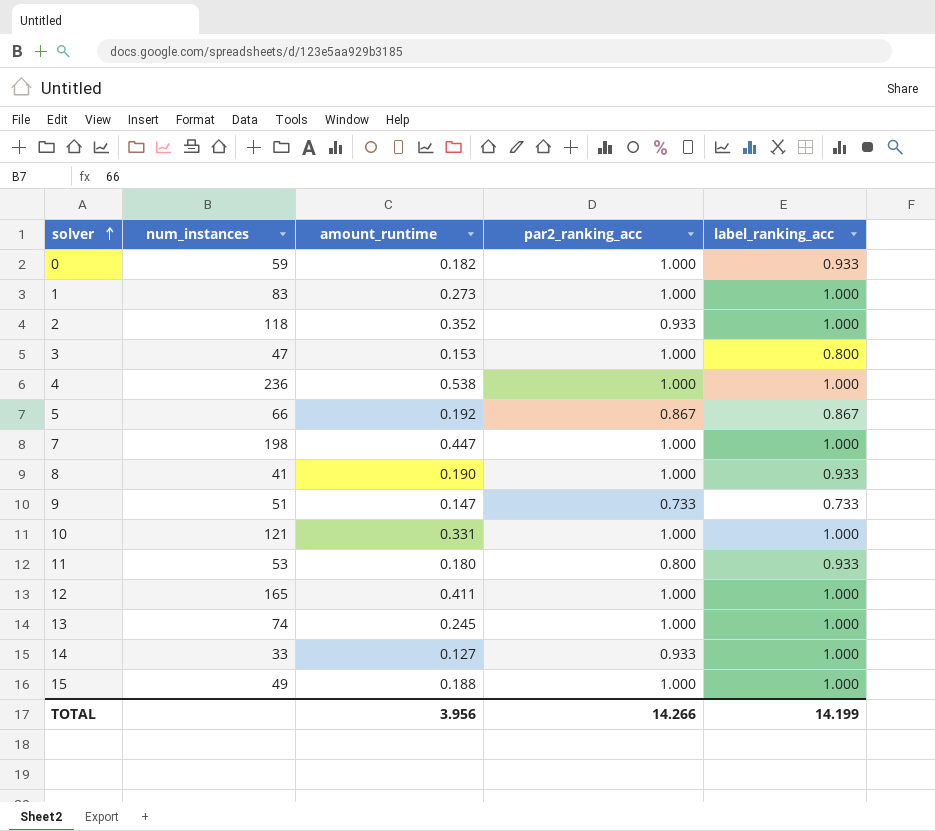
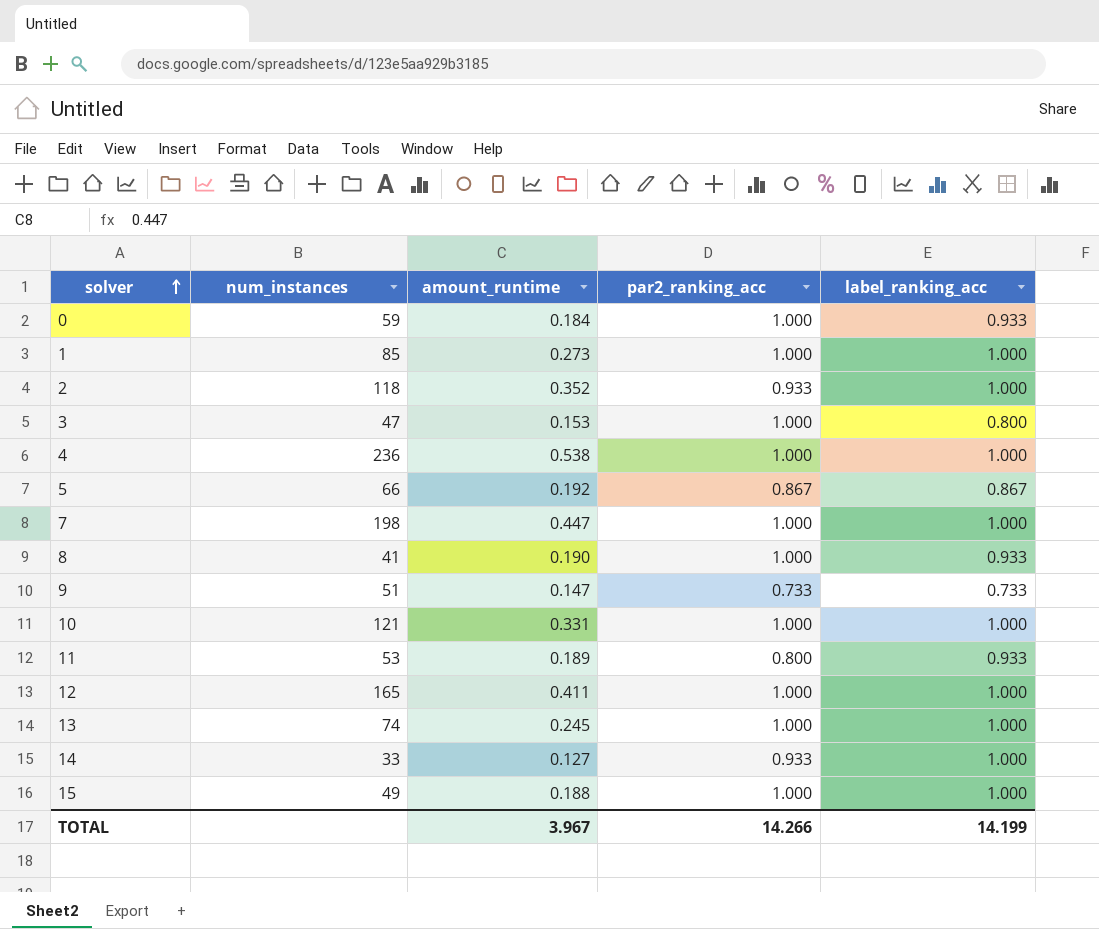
0 | amount_runtime: 0.182 -> 0.184
1 | num_instances: 83 -> 85
11 | amount_runtime: 0.180 -> 0.189
TOTAL | amount_runtime: 3.956 -> 3.967

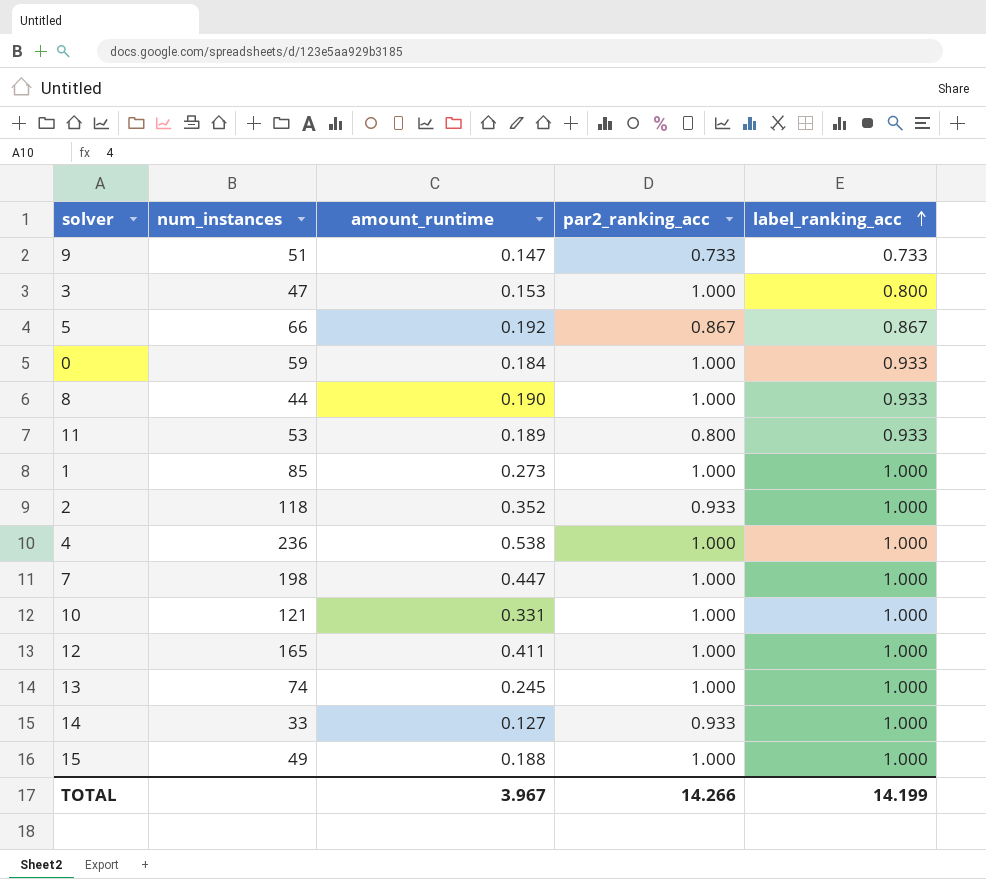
row order: solver ascending -> label_ranking_acc ascending
8 | num_instances: 41 -> 44

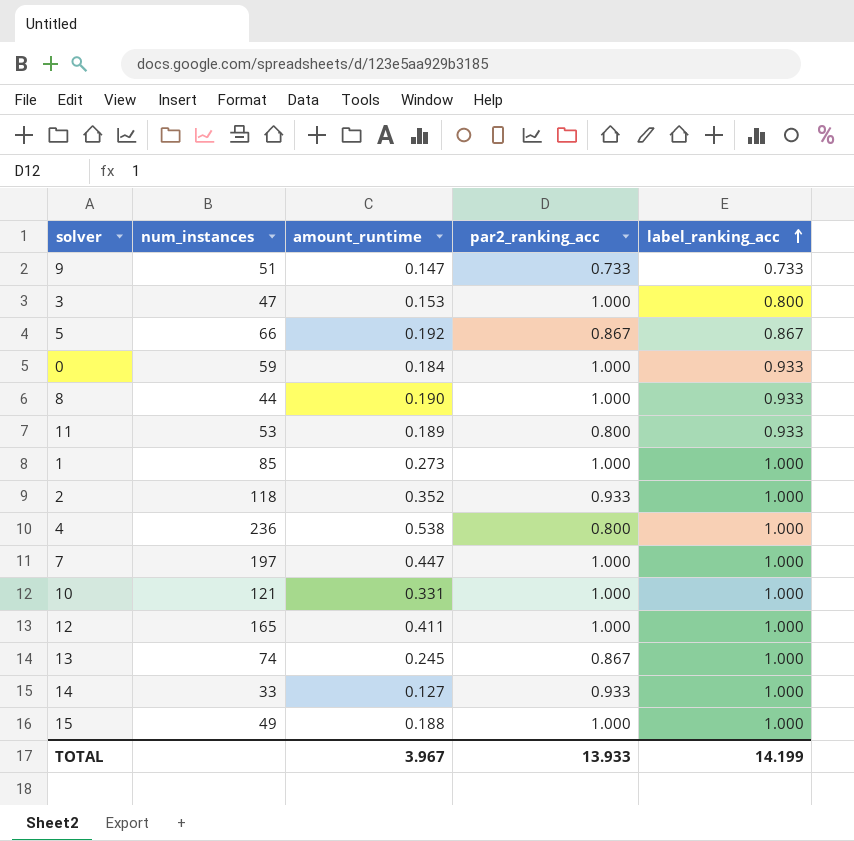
4 | par2_ranking_acc: 1.000 -> 0.800
7 | num_instances: 198 -> 197
13 | par2_ranking_acc: 1.000 -> 0.867
TOTAL | par2_ranking_acc: 14.266 -> 13.933

